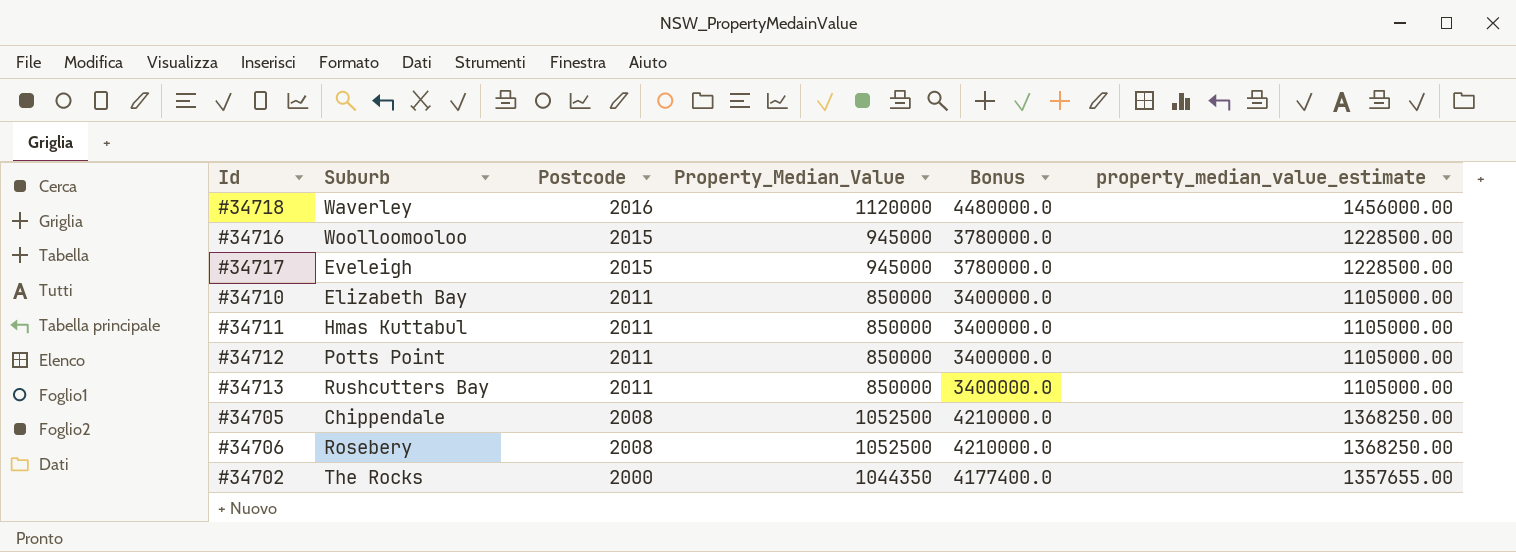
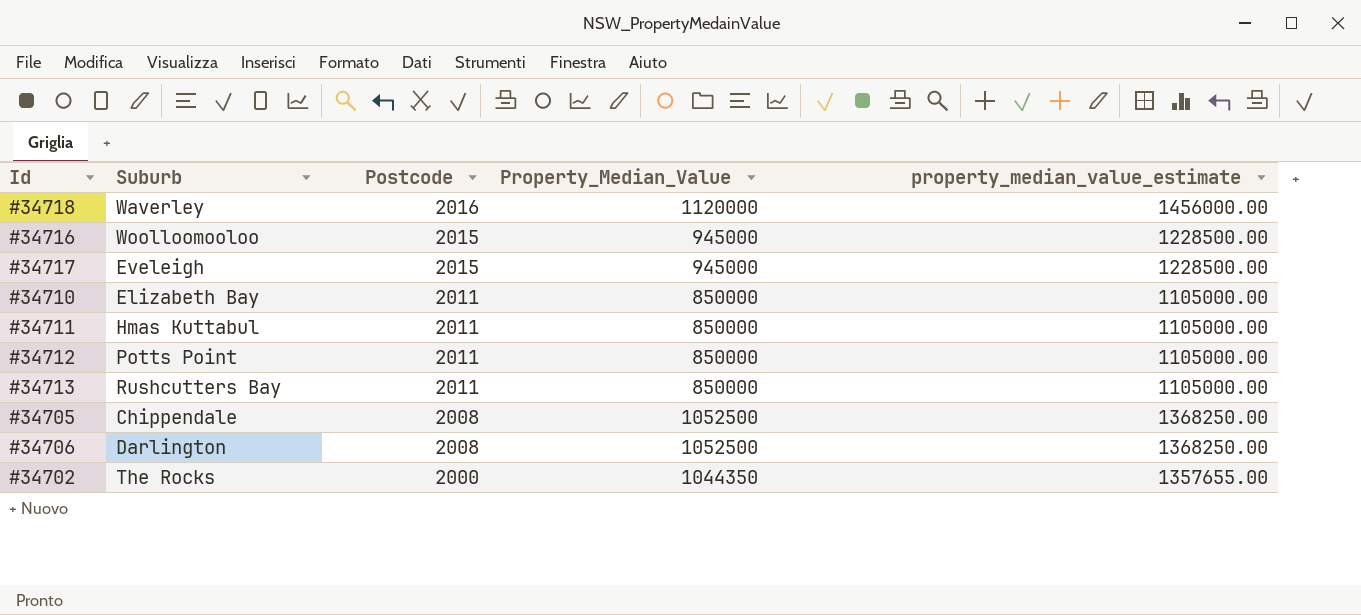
column Bonus | formula: [Property_Median_Value] * 4 -> none
#34706 | Suburb: Rosebery -> Darlington

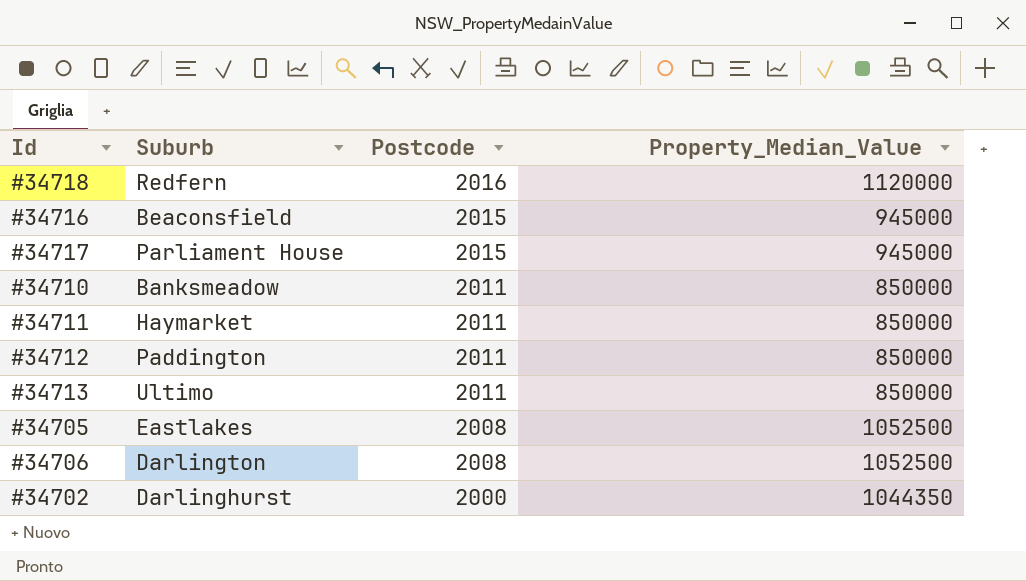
column property_median_value_estimate | formula: [Property_Median_Value] * 1.3 -> none
#34718 | Suburb: Waverley -> Redfern
#34716 | Suburb: Woolloomooloo -> Beaconsfield
#34717 | Suburb: Eveleigh -> Parliament House
#34710 | Suburb: Elizabeth Bay -> Banksmeadow
#34711 | Suburb: Hmas Kuttabul -> Haymarket
#34712 | Suburb: Potts Point -> Paddington
#34713 | Suburb: Rushcutters Bay -> Ultimo
#34705 | Suburb: Chippendale -> Eastlakes
#34702 | Suburb: The Rocks -> Darlinghurst

